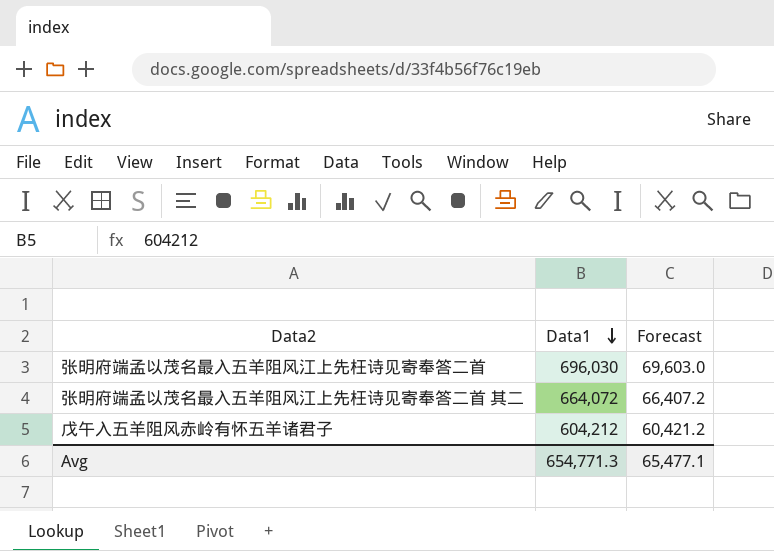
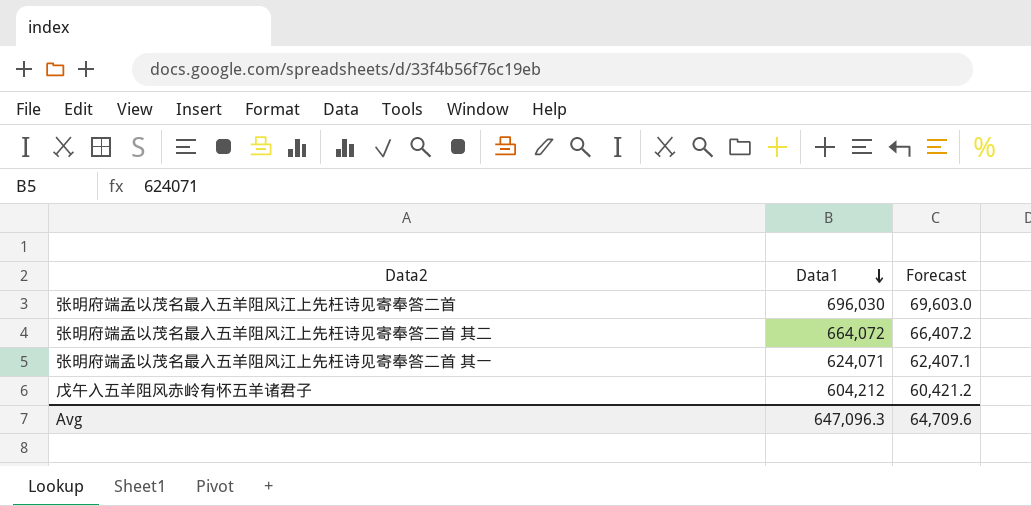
row 张明府端孟以茂名最入五羊阻风江上先枉诗见寄奉答二首 其一: none -> 624,071 | 62,407.1
Avg | Data1: 654,771.3 -> 647,096.3
Avg | Forecast: 65,477.1 -> 64,709.6

